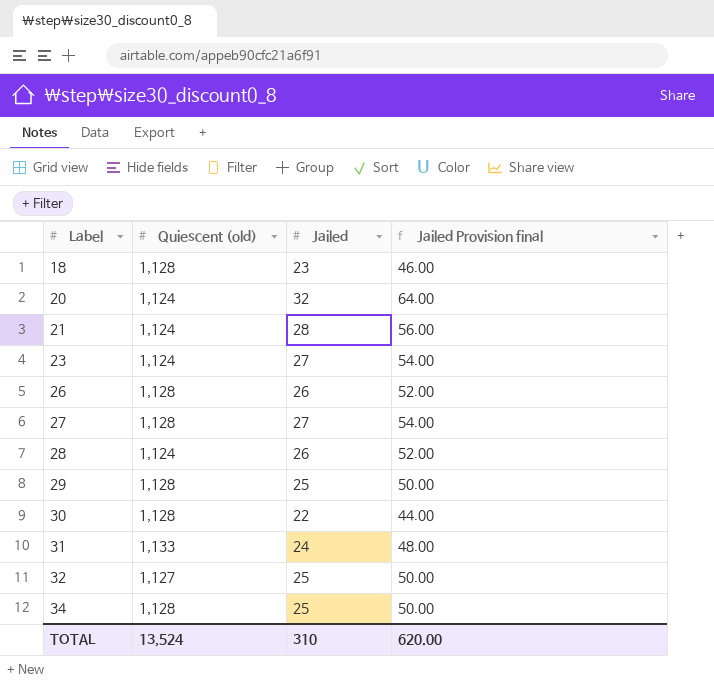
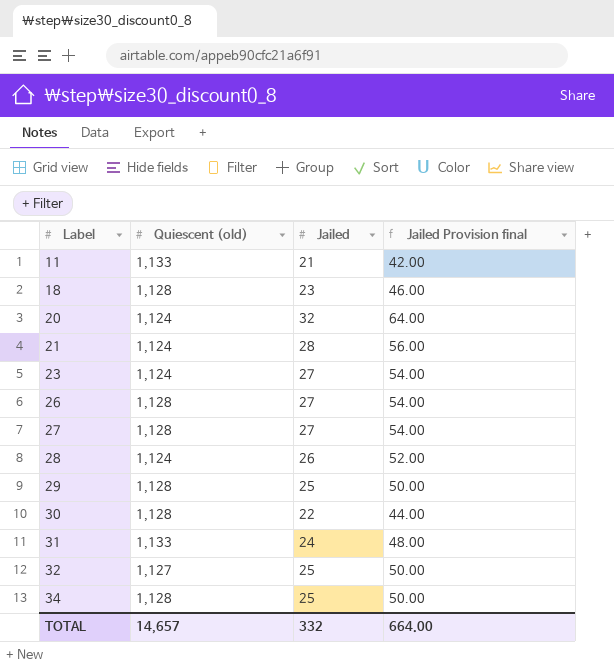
row 11: none -> 1,133 | 21 | 42.00
26 | Jailed: 26 -> 27
26 | Jailed Provision final: 52.00 -> 54.00
TOTAL | Quiescent (old): 13,524 -> 14,657
TOTAL | Jailed: 310 -> 332
TOTAL | Jailed Provision final: 620.00 -> 664.00

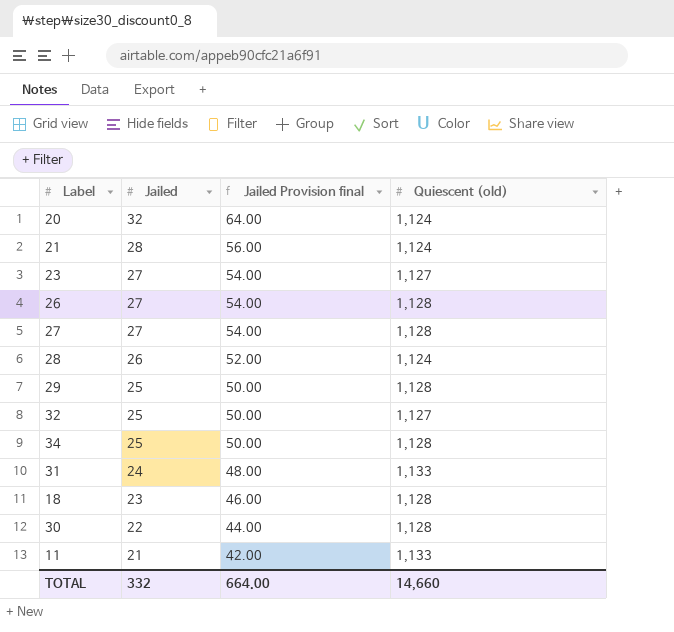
row order: Label ascending -> Jailed descending
column Quiescent (old) | position: 2 -> 4
23 | Quiescent (old): 1,124 -> 1,127
TOTAL | Quiescent (old): 14,657 -> 14,660

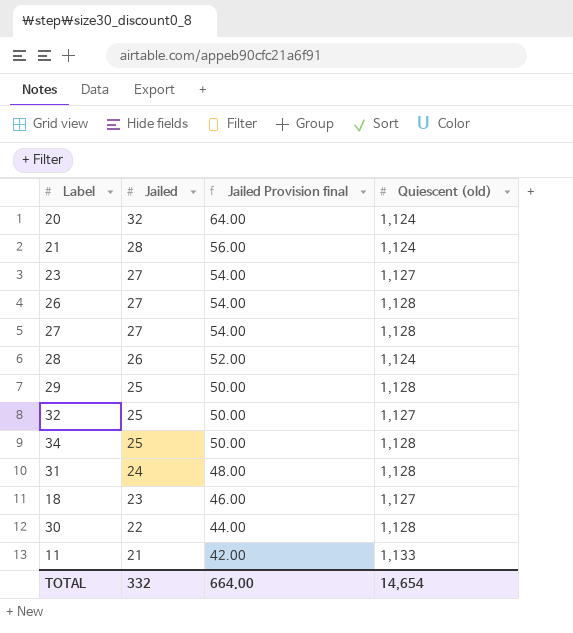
31 | Quiescent (old): 1,133 -> 1,128
18 | Quiescent (old): 1,128 -> 1,127
TOTAL | Quiescent (old): 14,660 -> 14,654

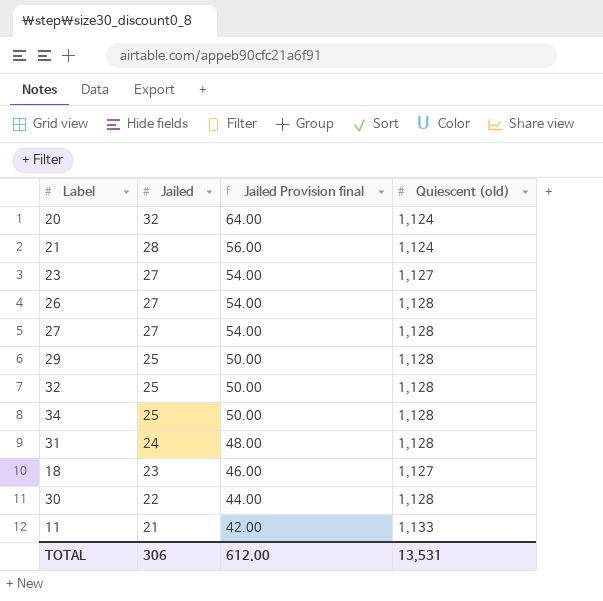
row 28: 26 | 52.00 | 1,124 -> none
32 | Quiescent (old): 1,127 -> 1,128
TOTAL | Jailed: 332 -> 306
TOTAL | Jailed Provision final: 664.00 -> 612.00
TOTAL | Quiescent (old): 14,654 -> 13,531

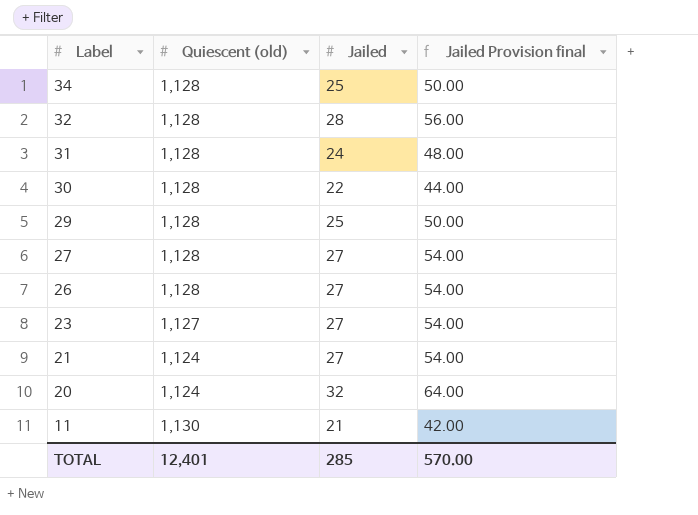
row order: Jailed descending -> Label descending
column Quiescent (old) | position: 4 -> 2
row 18: 23 | 46.00 | 1,127 -> none
32 | Jailed: 25 -> 28
32 | Jailed Provision final: 50.00 -> 56.00
21 | Jailed: 28 -> 27
21 | Jailed Provision final: 56.00 -> 54.00
11 | Quiescent (old): 1,133 -> 1,130
TOTAL | Quiescent (old): 13,531 -> 12,401
TOTAL | Jailed: 306 -> 285
TOTAL | Jailed Provision final: 612.00 -> 570.00

